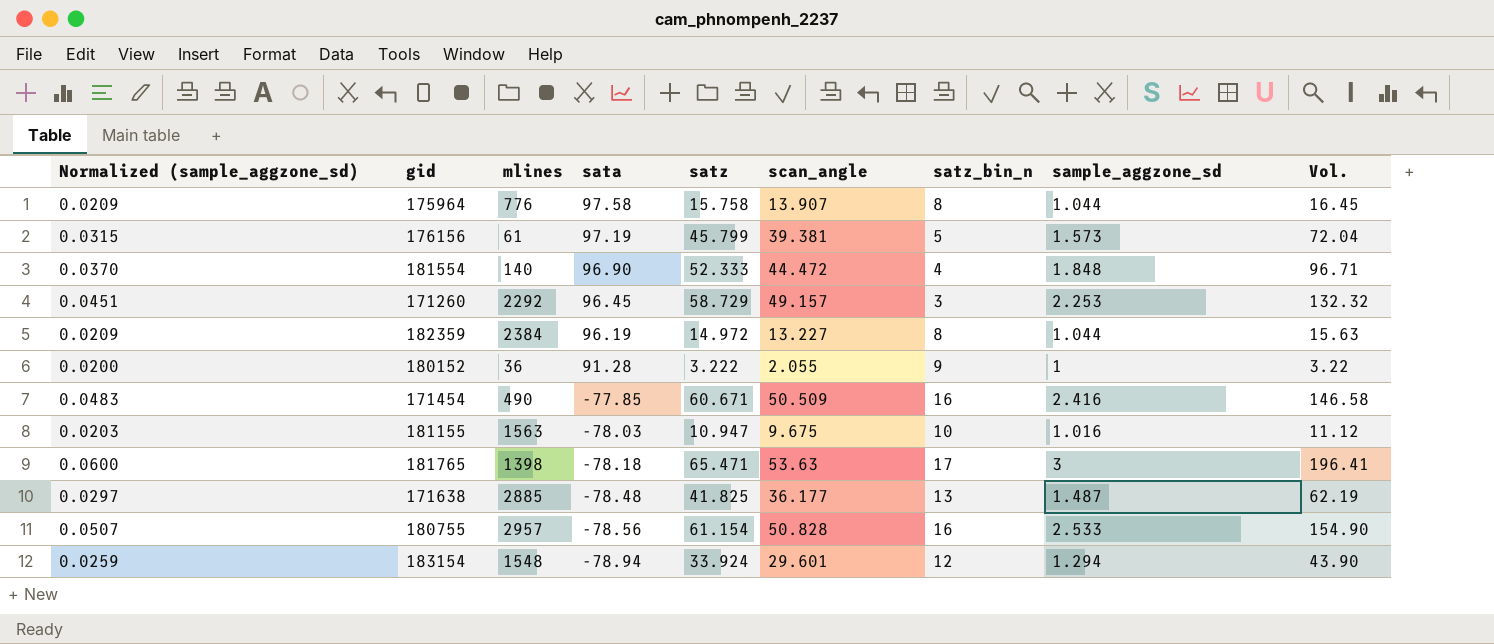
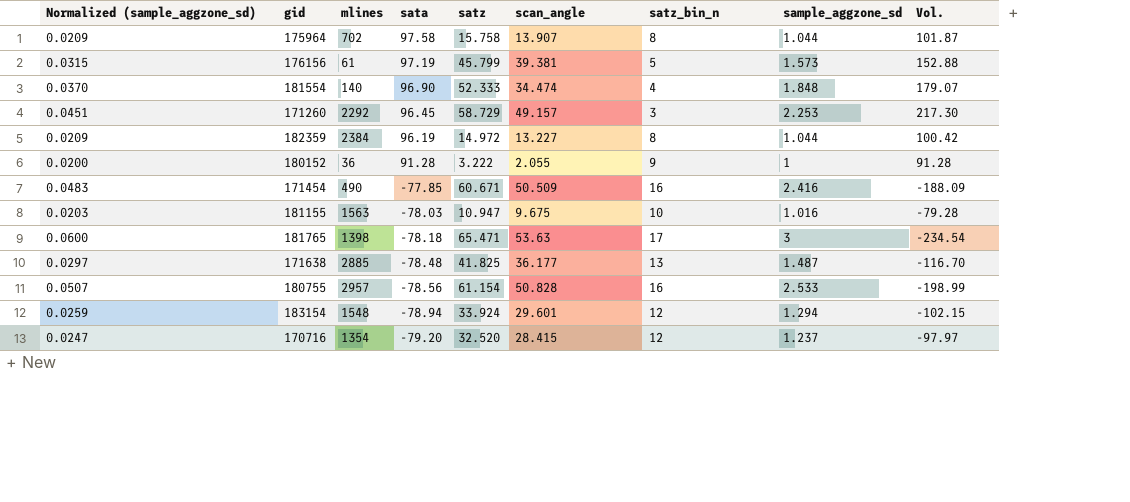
column Vol. | formula: [satz] * [sample_aggzone_sd] -> [sata] * [sample_aggzone_sd]
175964 | mlines: 776 -> 702
181554 | scan_angle: 44.472 -> 34.474
row 170716: none -> 0.0247 | 1354 | -79.20 | 32.520 | 28.415 | 12 | 1.237 | -97.97

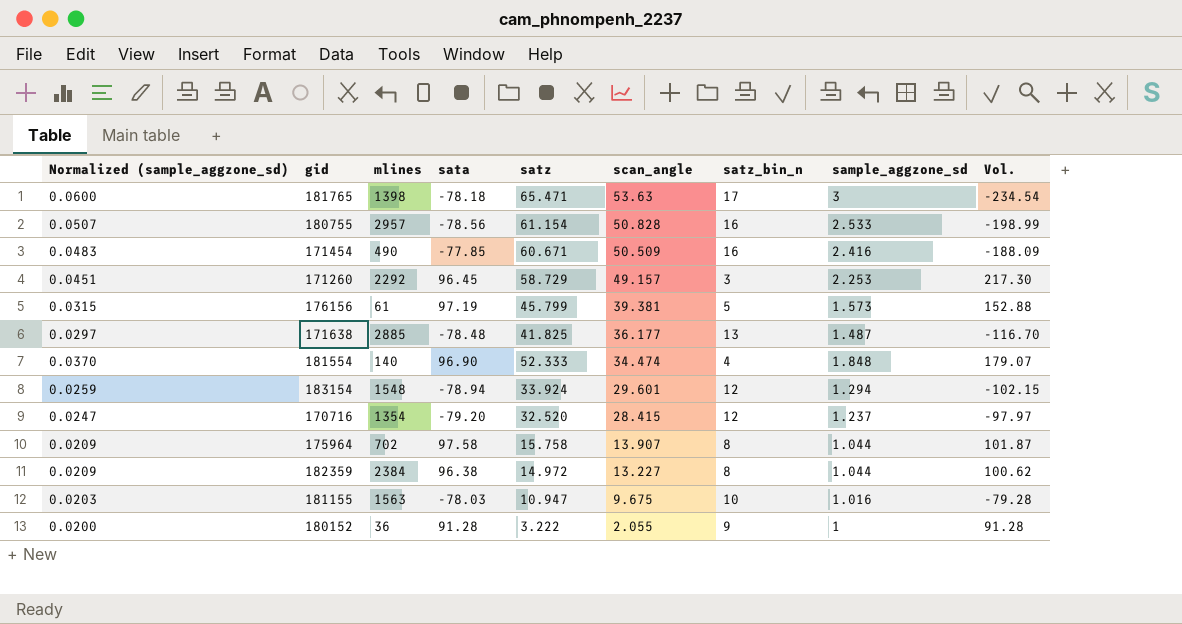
row order: sata descending -> scan_angle descending
182359 | sata: 96.19 -> 96.38
182359 | Vol.: 100.42 -> 100.62

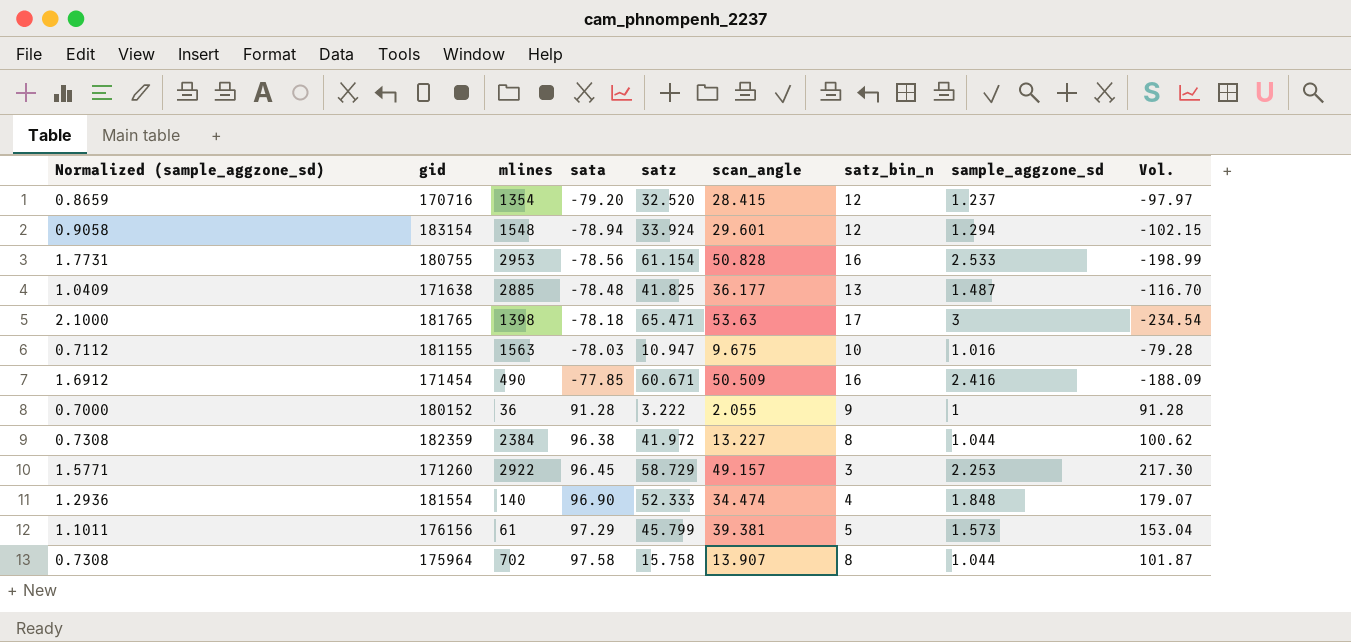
row order: scan_angle descending -> sata ascending
column Normalized (sample_aggzone_sd) | formula: [sample_aggzone_sd] * 0.02 -> [sample_aggzone_sd] * 0.7
180755 | mlines: 2957 -> 2953
182359 | satz: 14.972 -> 41.972
171260 | mlines: 2292 -> 2922
176156 | sata: 97.19 -> 97.29
176156 | Vol.: 152.88 -> 153.04

